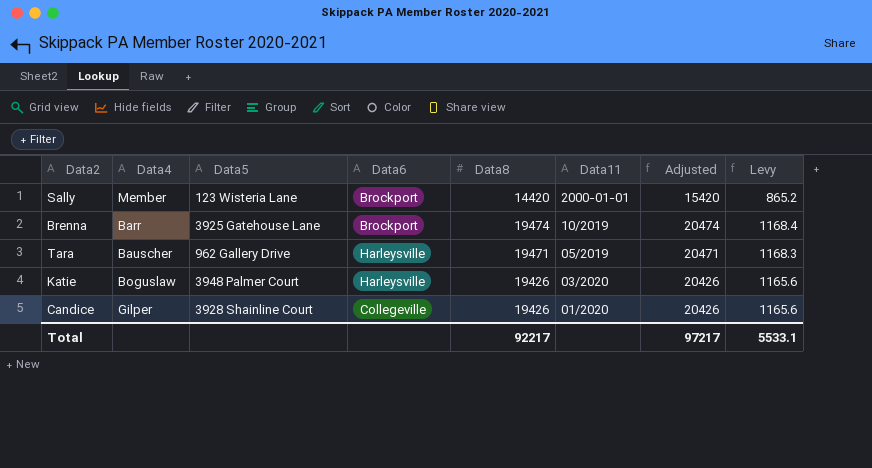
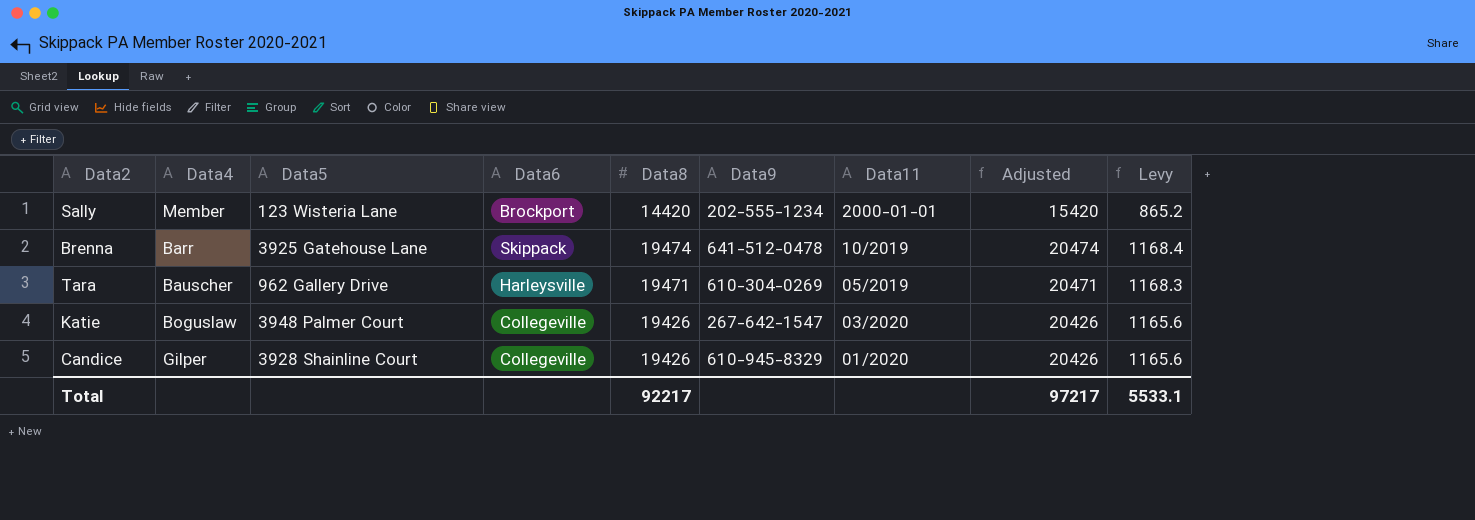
column Data9 | position: none -> 6
Brenna | Data6: Brockport -> Skippack
Katie | Data6: Harleysville -> Collegeville

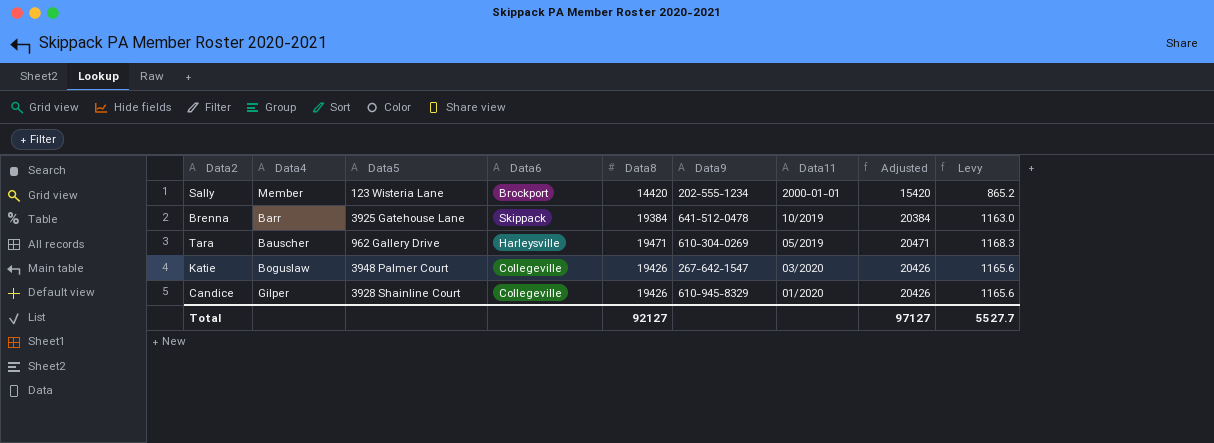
Brenna | Data8: 19474 -> 19384
Brenna | Adjusted: 20474 -> 20384
Brenna | Levy: 1168.4 -> 1163.0
Total | Data8: 92217 -> 92127
Total | Adjusted: 97217 -> 97127
Total | Levy: 5533.1 -> 5527.7

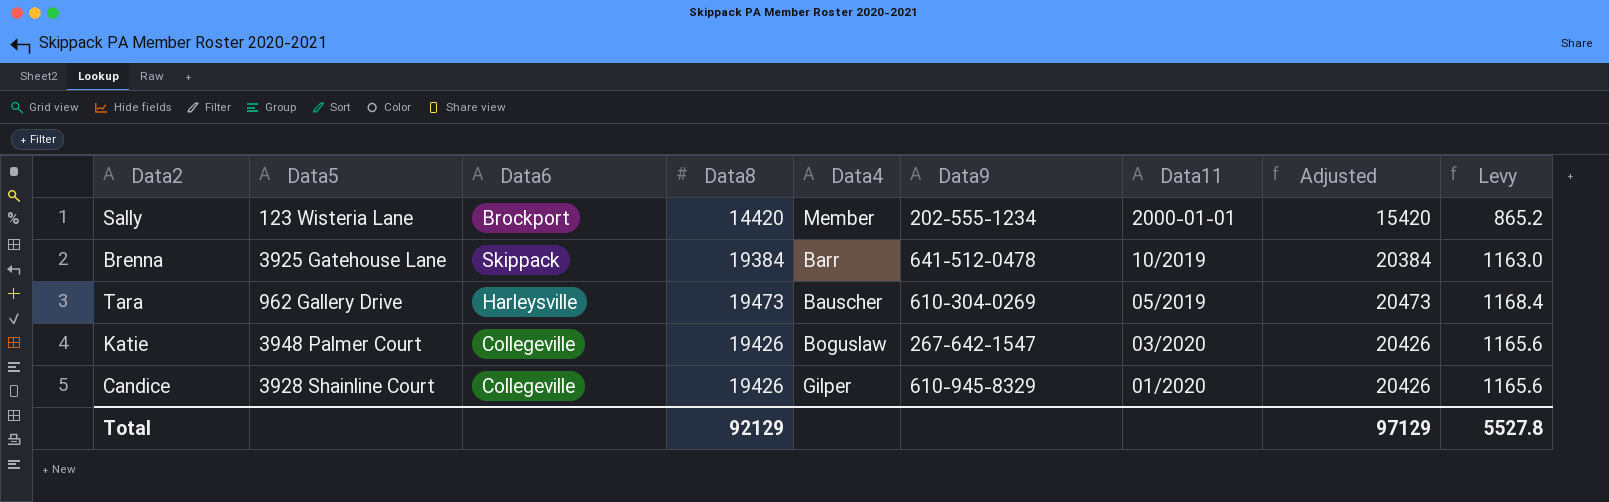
column Data4 | position: 2 -> 5
Tara | Data8: 19471 -> 19473
Tara | Adjusted: 20471 -> 20473
Tara | Levy: 1168.3 -> 1168.4
Total | Data8: 92127 -> 92129
Total | Adjusted: 97127 -> 97129
Total | Levy: 5527.7 -> 5527.8

